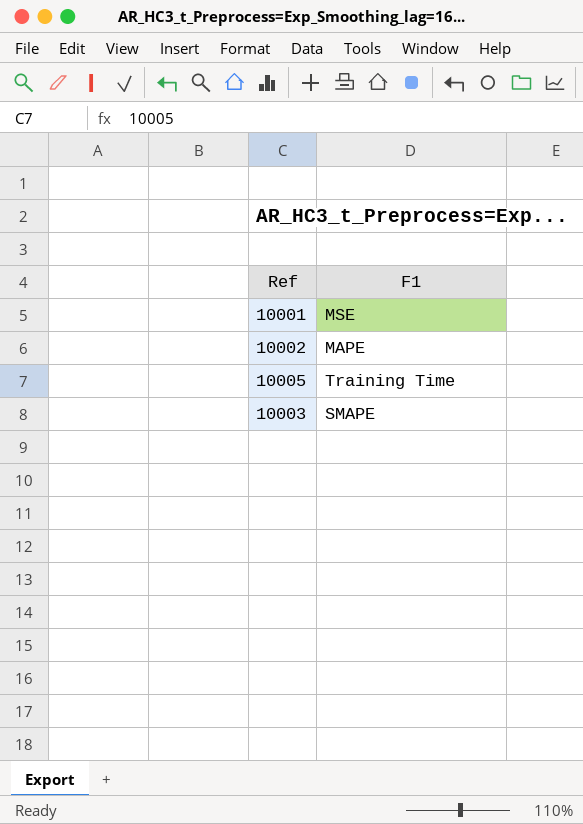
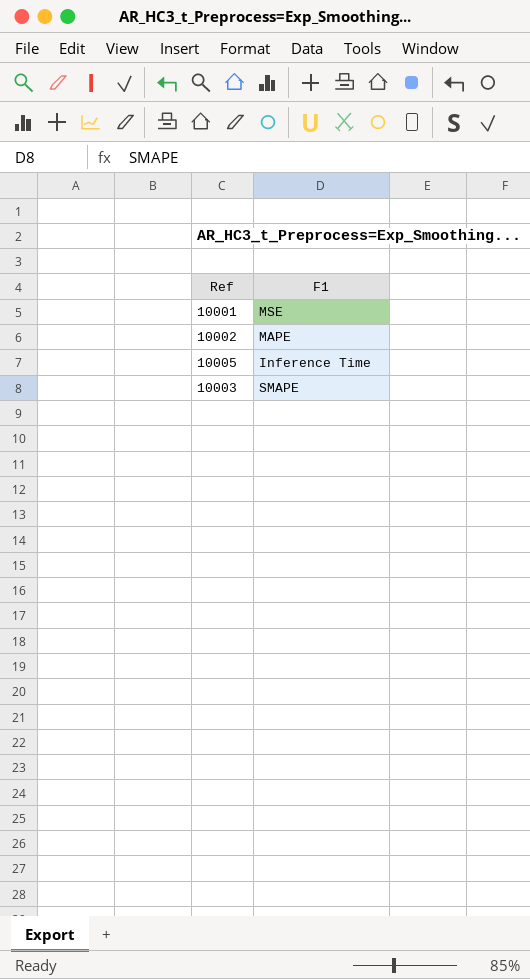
10005 | F1: Training Time -> Inference Time

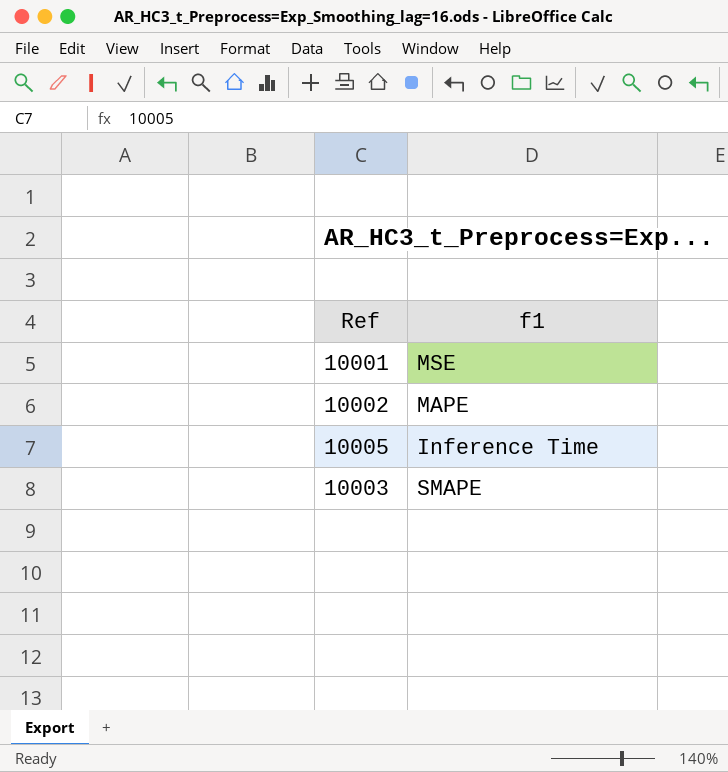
column name: F1 -> f1

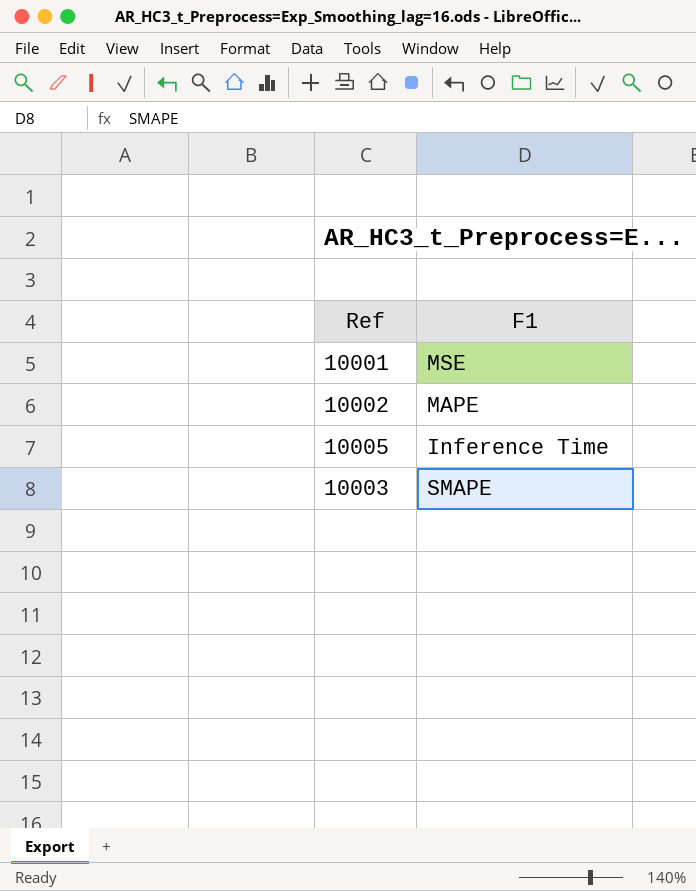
column name: f1 -> F1

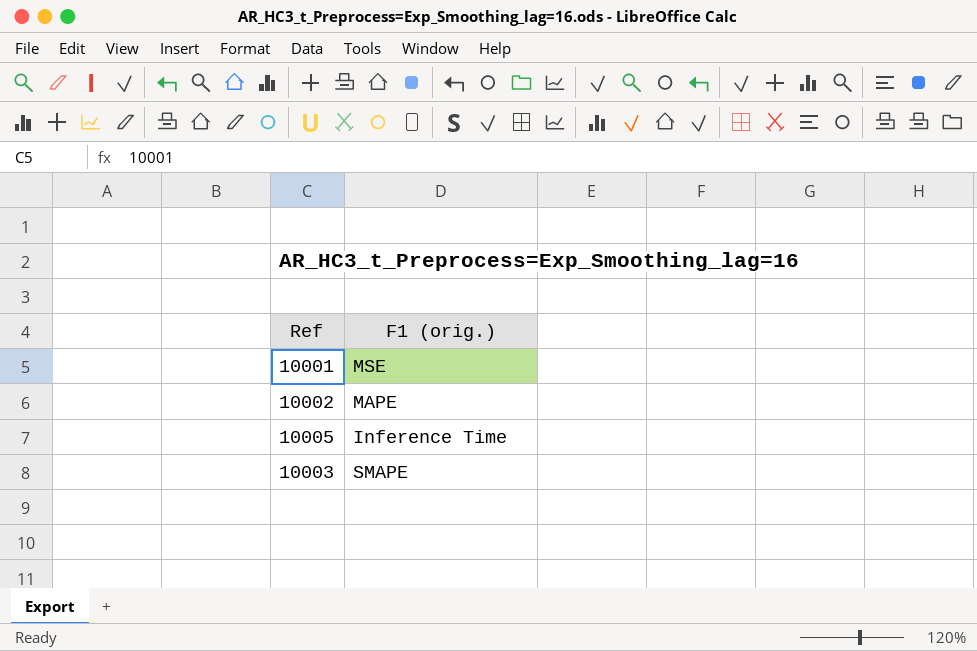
column name: F1 -> F1 (orig.)

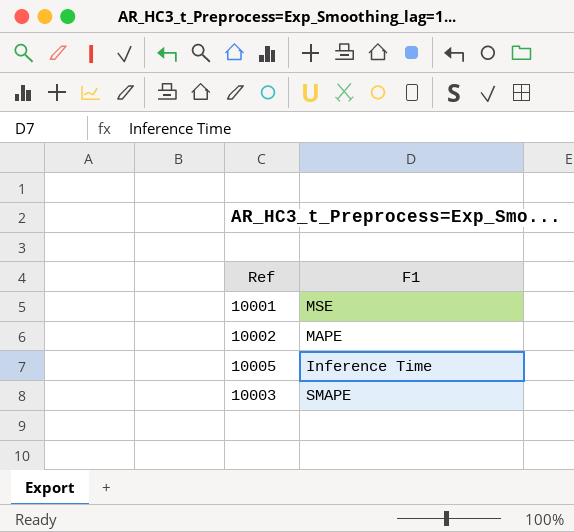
column name: F1 (orig.) -> F1

